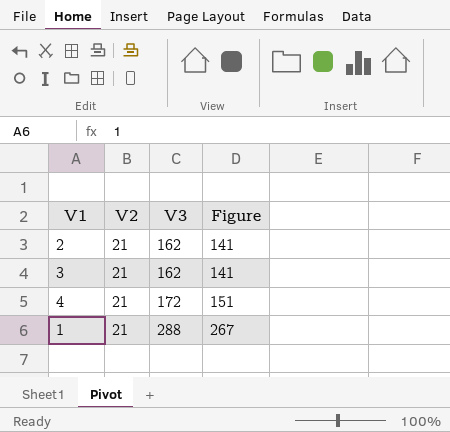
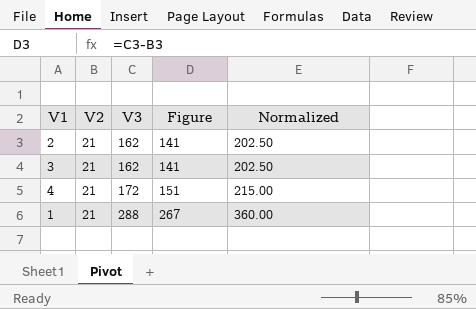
column Normalized | formula: none -> [V3] * 1.25

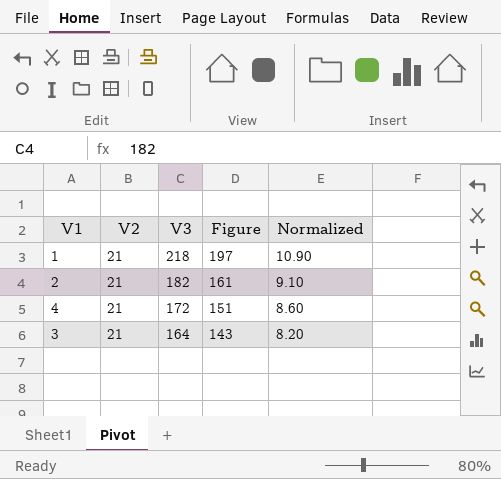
row order: V3 ascending -> V3 descending
column Normalized | formula: [V3] * 1.25 -> [V3] * 0.05
1 | V3: 288 -> 218
1 | Figure: 267 -> 197
2 | V3: 162 -> 182
2 | Figure: 141 -> 161
3 | V3: 162 -> 164
3 | Figure: 141 -> 143

